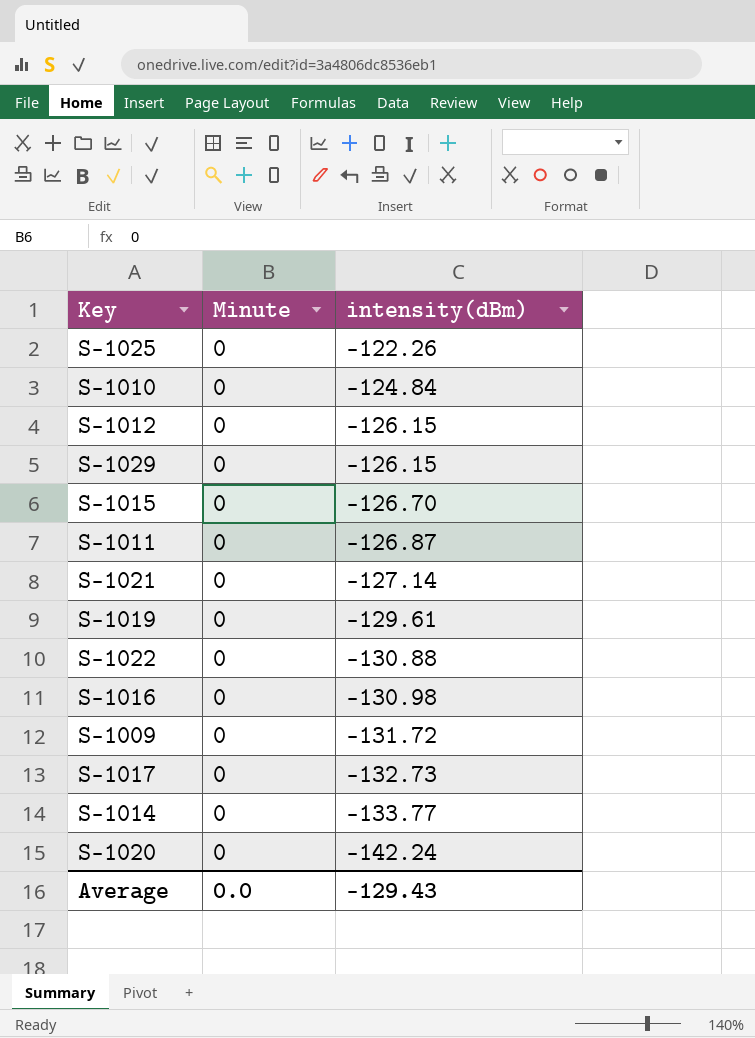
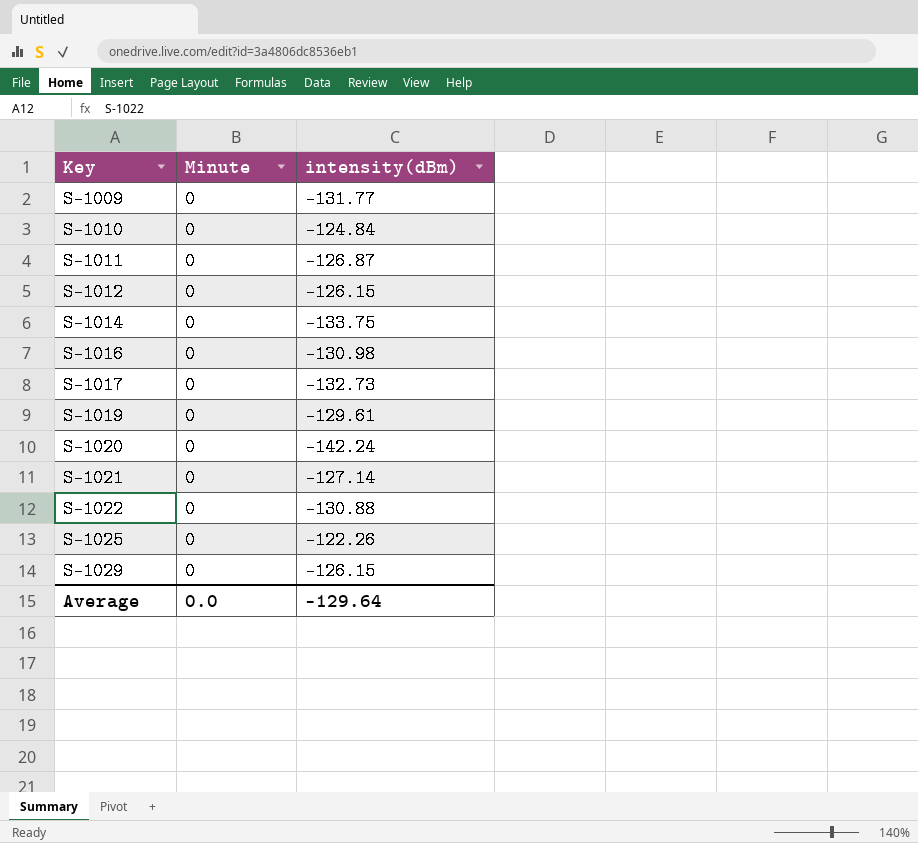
row order: intensity(dBm) descending -> Key ascending
row S-1015: 0 | -126.70 -> none
S-1009 | intensity(dBm): -131.72 -> -131.77
S-1014 | intensity(dBm): -133.77 -> -133.75
Average | intensity(dBm): -129.43 -> -129.64

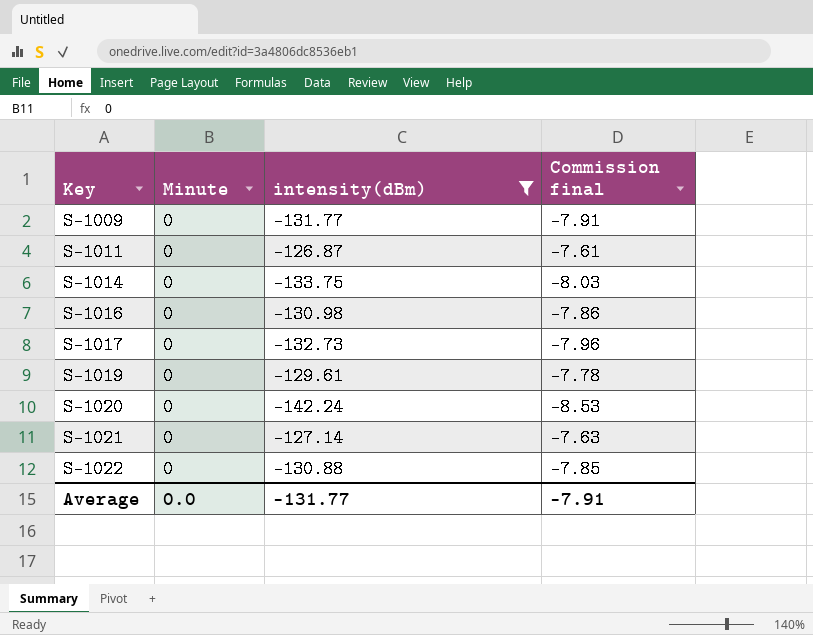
filter: none -> intensity(dBm) <= -126.87
column Commission final | formula: none -> [intensity(dBm)] * 0.06
Average | intensity(dBm): -129.64 -> -131.77

